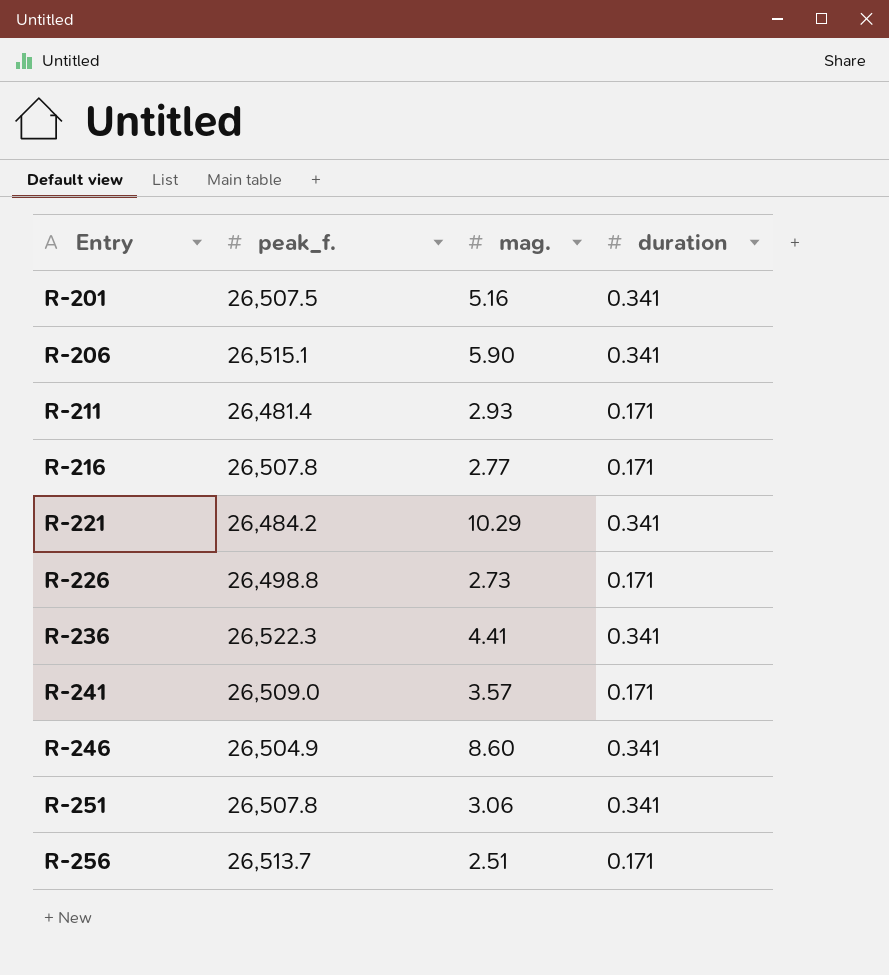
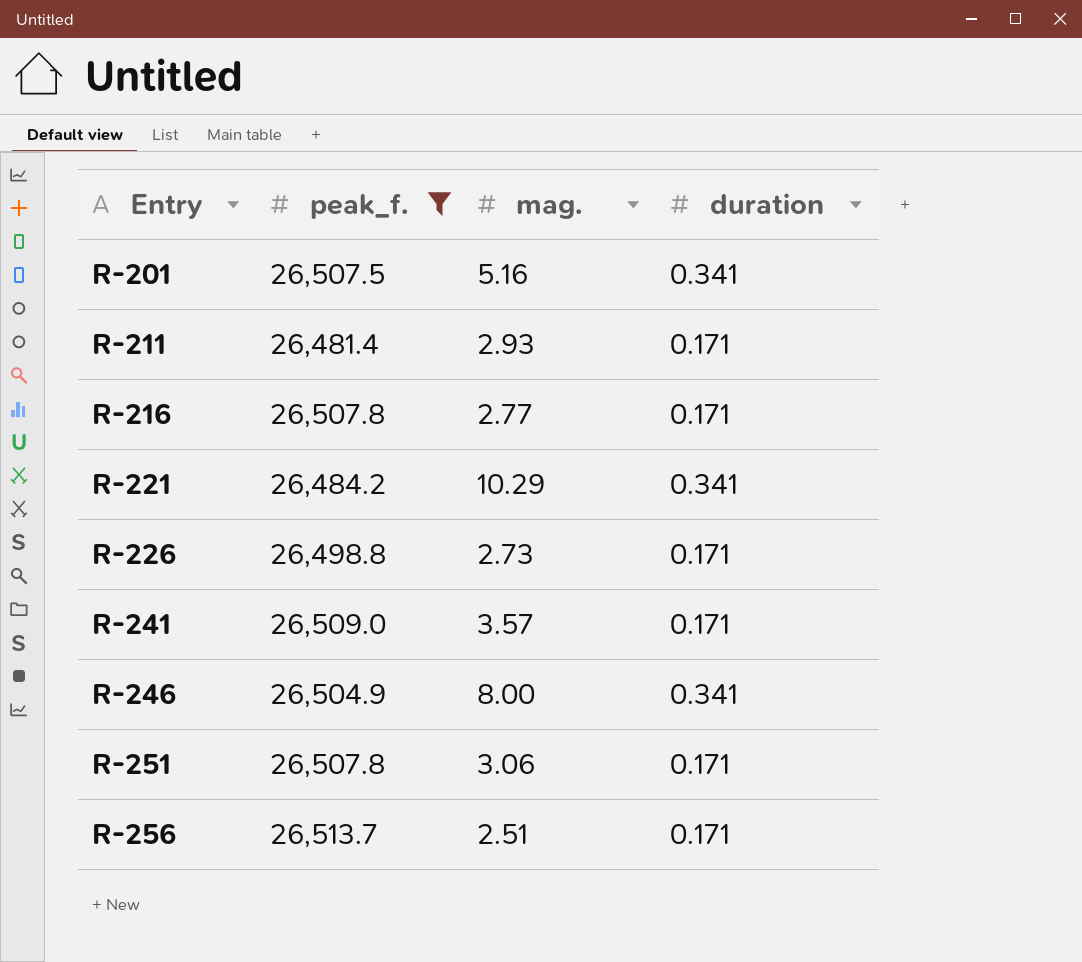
filter: none -> peak_f. <= 26,513.7
R-246 | mag.: 8.60 -> 8.00
R-251 | duration: 0.341 -> 0.171

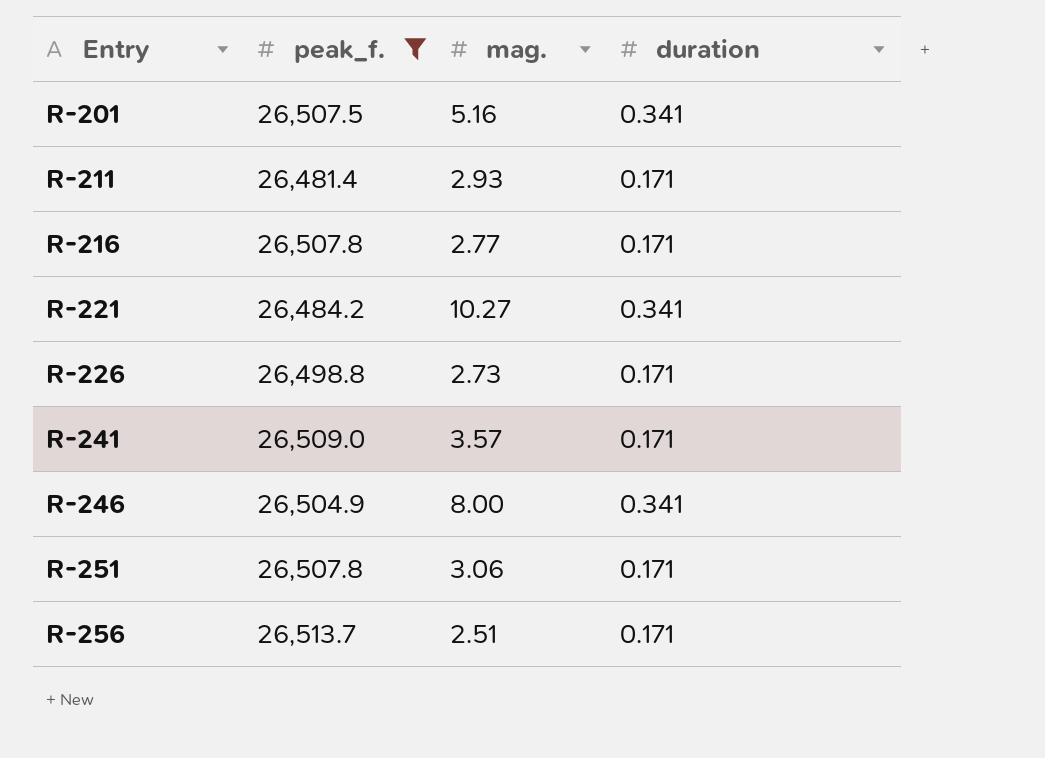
R-221 | mag.: 10.29 -> 10.27

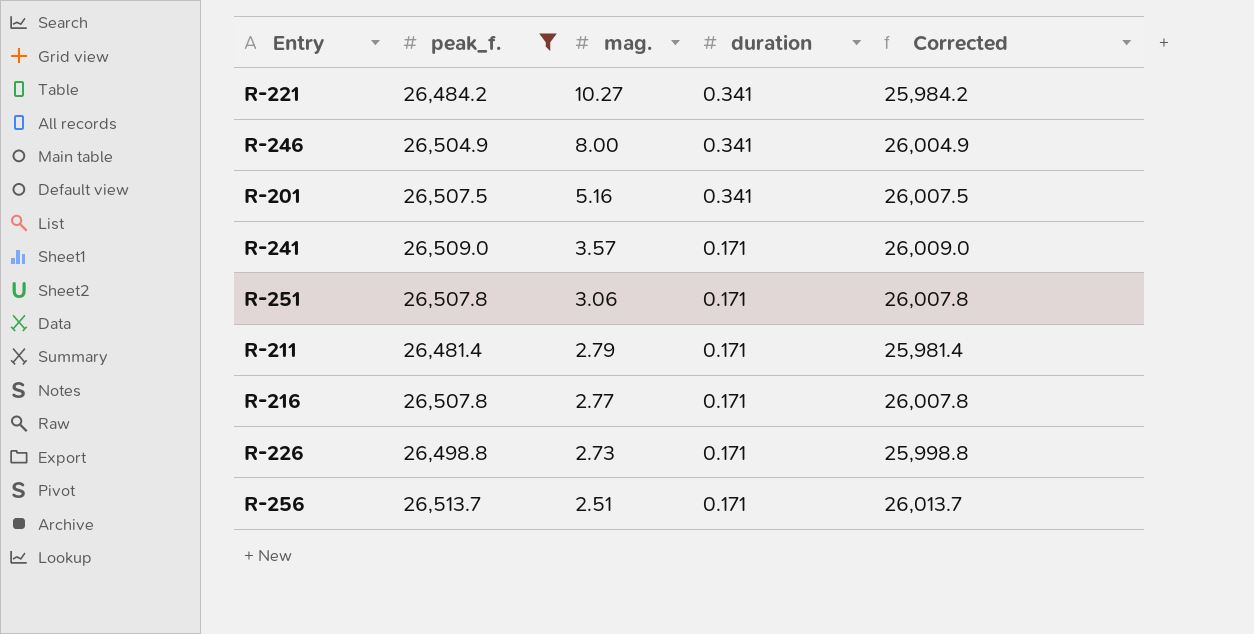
row order: Entry ascending -> mag. descending
column Corrected | formula: none -> [peak_f.] - 500
R-211 | mag.: 2.93 -> 2.79

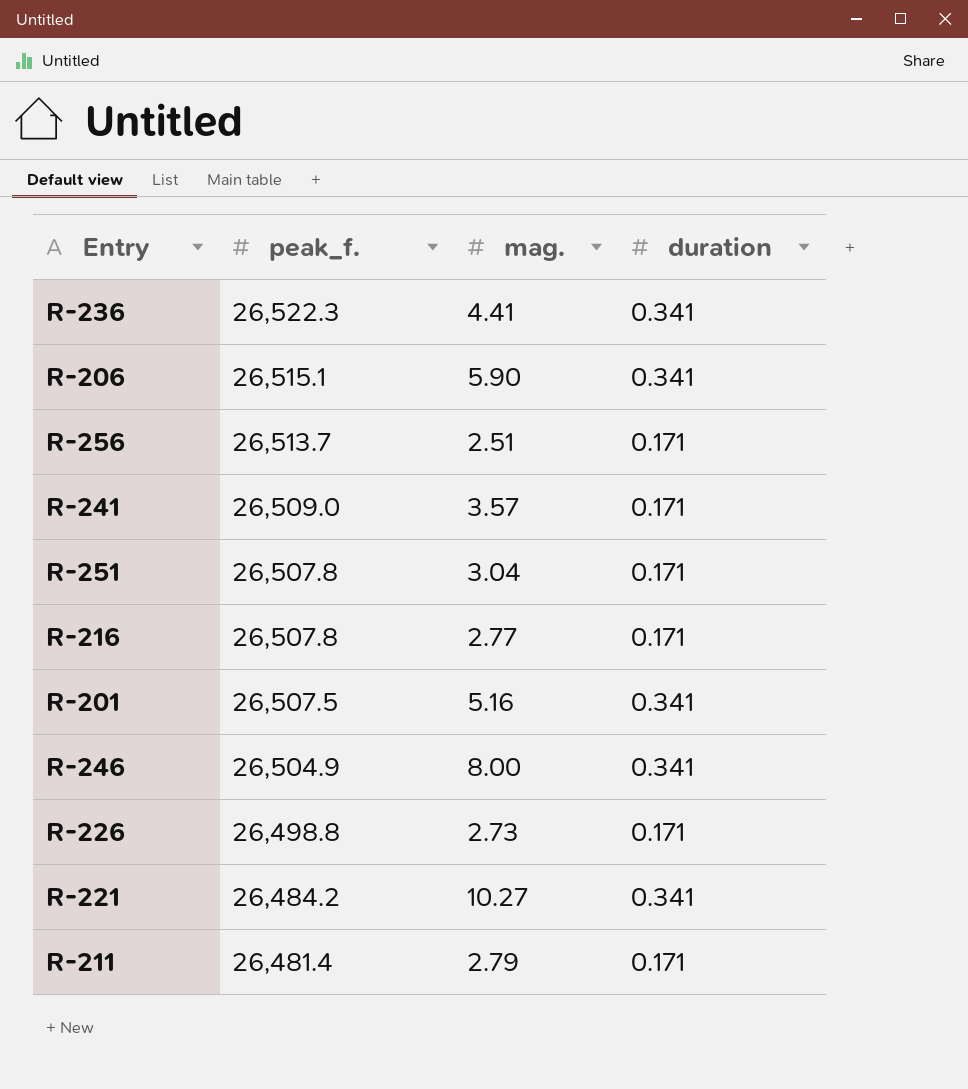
filter: peak_f. <= 26,513.7 -> none
row order: mag. descending -> peak_f. descending
column Corrected | formula: [peak_f.] - 500 -> none
R-251 | mag.: 3.06 -> 3.04

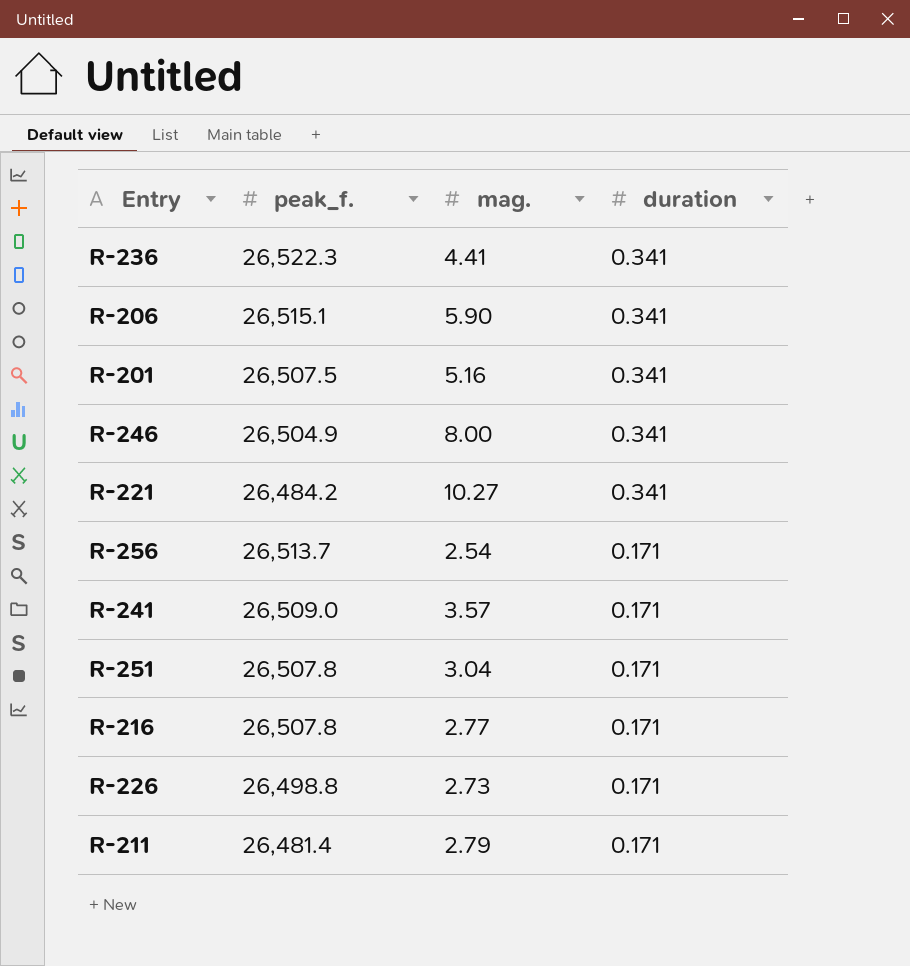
row order: peak_f. descending -> duration descending
R-256 | mag.: 2.51 -> 2.54

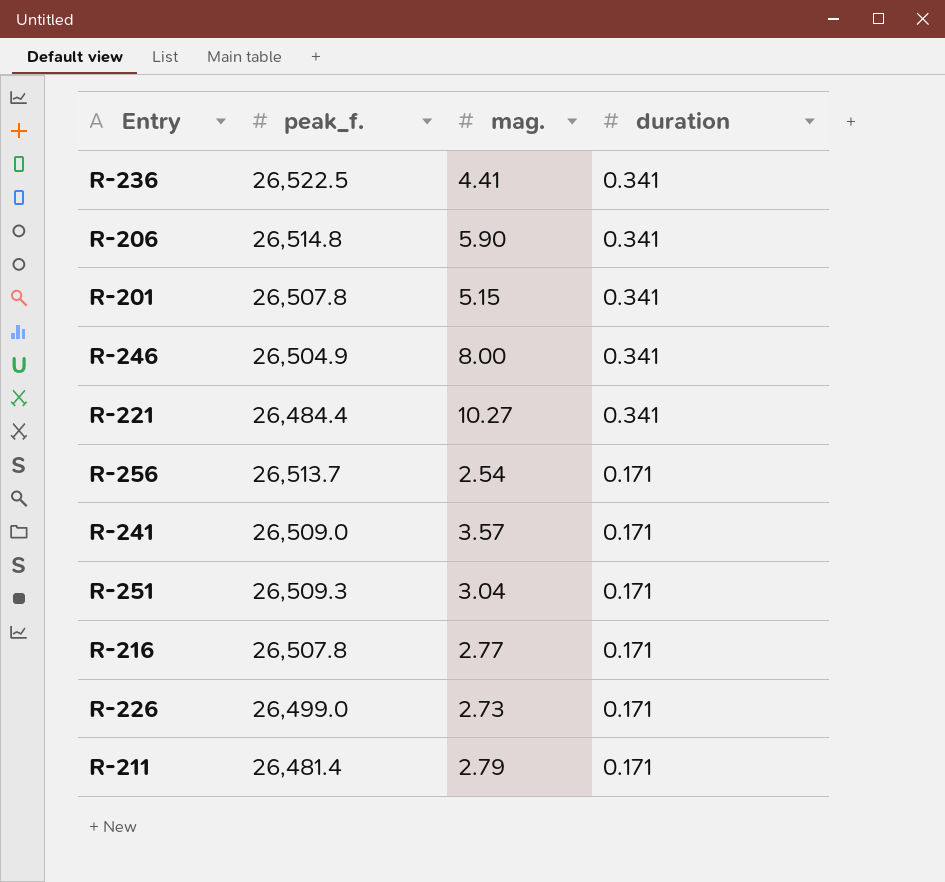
R-236 | peak_f.: 26,522.3 -> 26,522.5
R-206 | peak_f.: 26,515.1 -> 26,514.8
R-201 | peak_f.: 26,507.5 -> 26,507.8
R-201 | mag.: 5.16 -> 5.15
R-221 | peak_f.: 26,484.2 -> 26,484.4
R-251 | peak_f.: 26,507.8 -> 26,509.3
R-226 | peak_f.: 26,498.8 -> 26,499.0

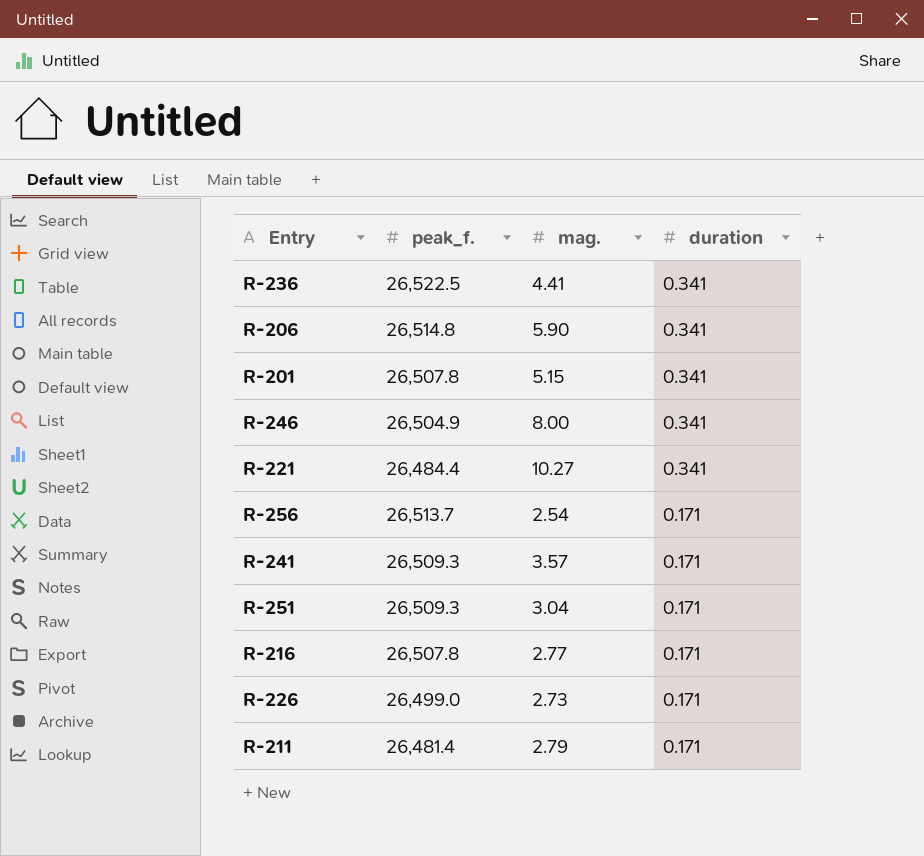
R-241 | peak_f.: 26,509.0 -> 26,509.3

